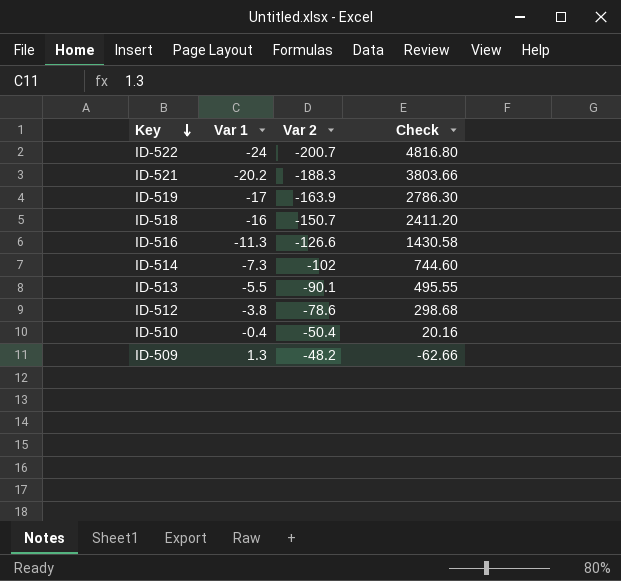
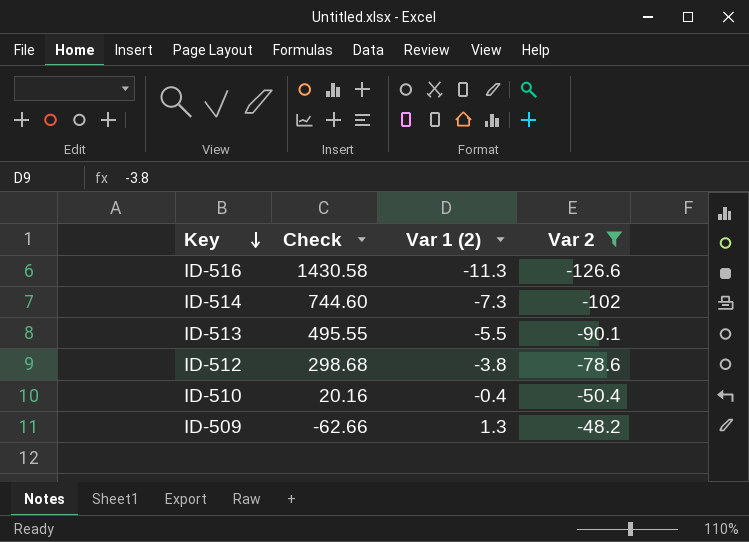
filter: none -> Var 2 >= -126.6
column Check | position: 4 -> 2
column name: Var 1 -> Var 1 (2)

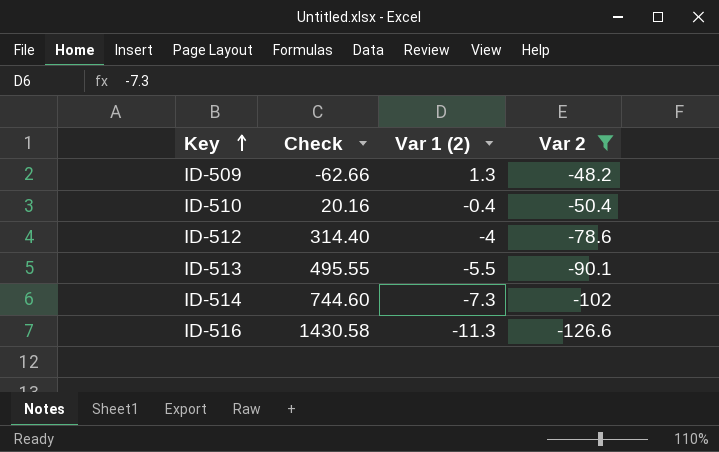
row order: Key descending -> Key ascending
ID-512 | Check: 298.68 -> 314.40
ID-512 | Var 1 (2): -3.8 -> -4

